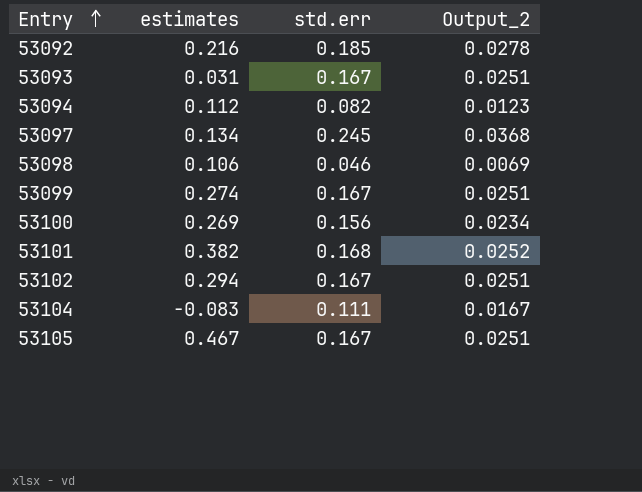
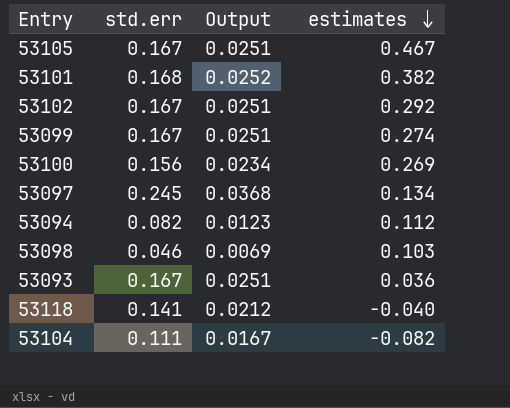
row order: Entry ascending -> estimates descending
column name: Output_2 -> Output
column estimates | position: 2 -> 4
row 53092: 0.216 | 0.185 | 0.0278 -> none
53102 | estimates: 0.294 -> 0.292
53098 | estimates: 0.106 -> 0.103
53093 | estimates: 0.031 -> 0.036
row 53118: none -> 0.141 | 0.0212 | -0.040
53104 | estimates: -0.083 -> -0.082

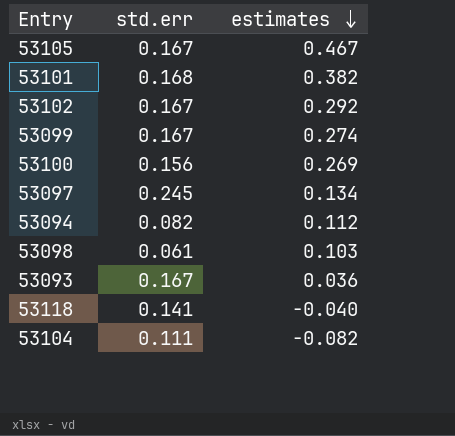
column Output | formula: [std.err] * 0.15 -> none
53098 | std.err: 0.046 -> 0.061

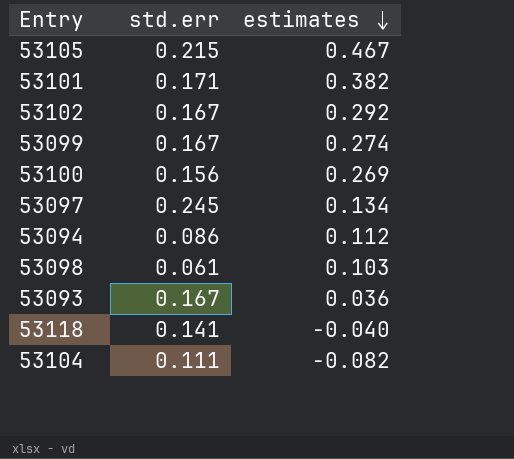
53105 | std.err: 0.167 -> 0.215
53101 | std.err: 0.168 -> 0.171
53094 | std.err: 0.082 -> 0.086

